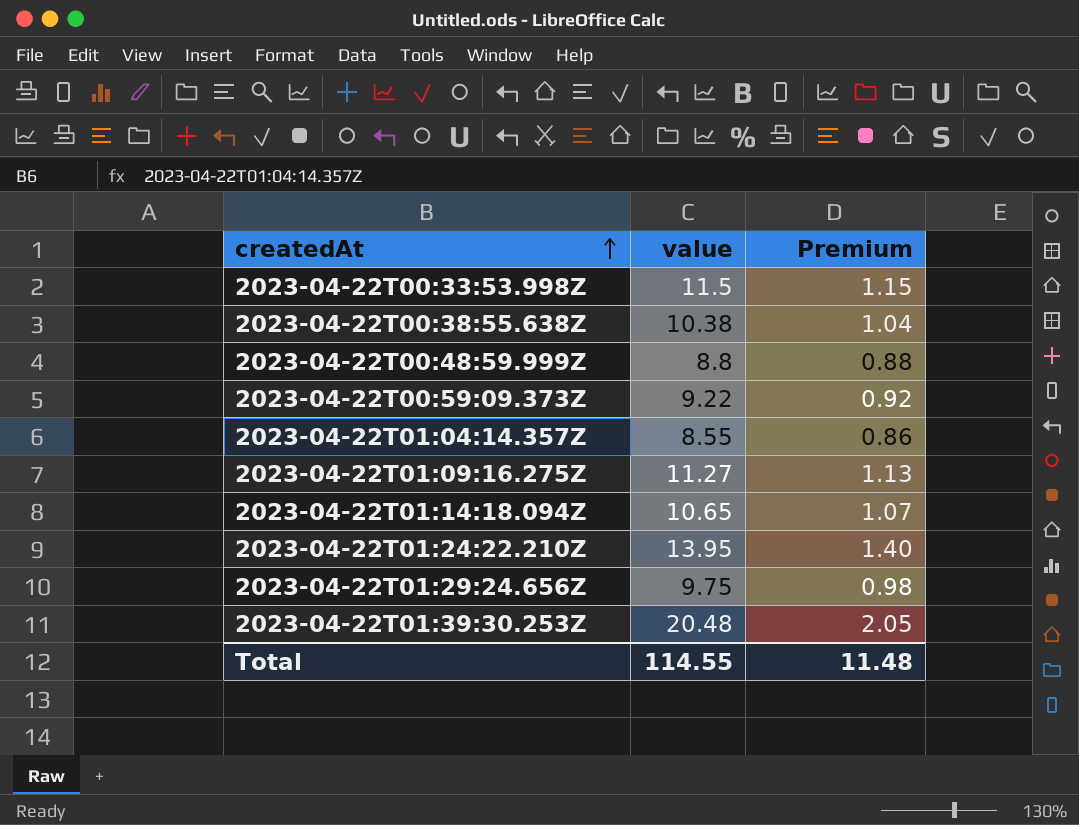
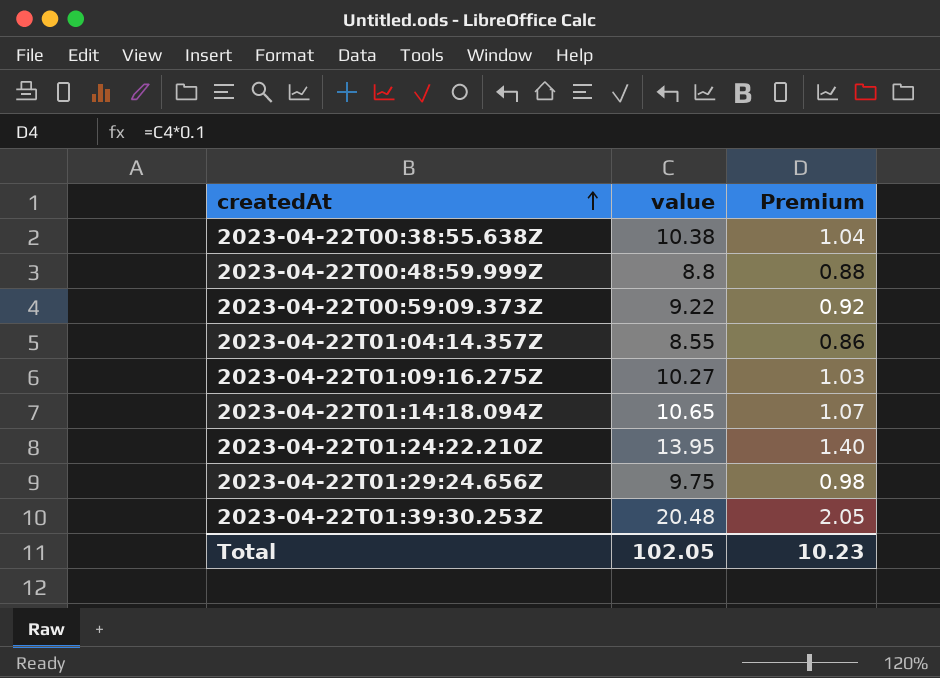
row 2023-04-22T00:33:53.998Z: 11.5 | 1.15 -> none
2023-04-22T01:09:16.275Z | value: 11.27 -> 10.27
2023-04-22T01:09:16.275Z | Premium: 1.13 -> 1.03
Total | value: 114.55 -> 102.05
Total | Premium: 11.48 -> 10.23

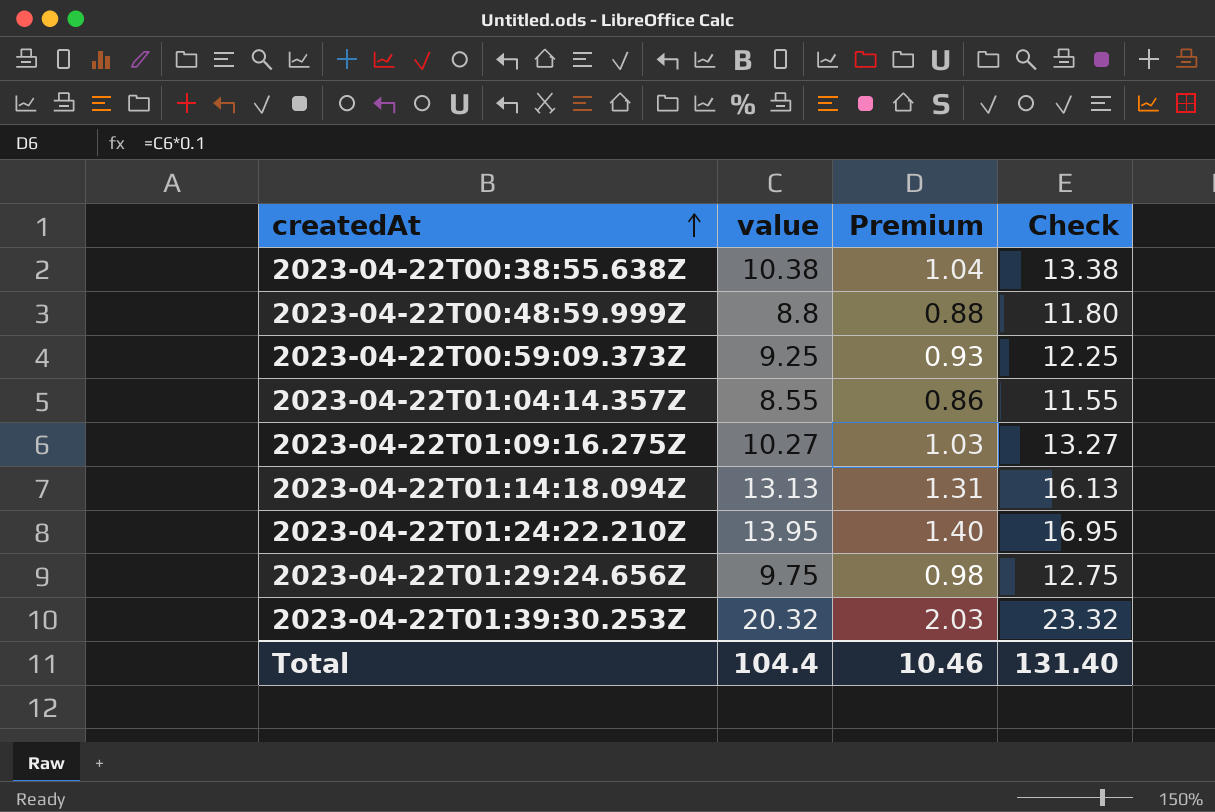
column Check | formula: none -> [value] + 3
2023-04-22T00:59:09.373Z | value: 9.22 -> 9.25
2023-04-22T00:59:09.373Z | Premium: 0.92 -> 0.93
2023-04-22T01:14:18.094Z | value: 10.65 -> 13.13
2023-04-22T01:14:18.094Z | Premium: 1.07 -> 1.31
2023-04-22T01:39:30.253Z | value: 20.48 -> 20.32
2023-04-22T01:39:30.253Z | Premium: 2.05 -> 2.03
Total | value: 102.05 -> 104.4
Total | Premium: 10.23 -> 10.46

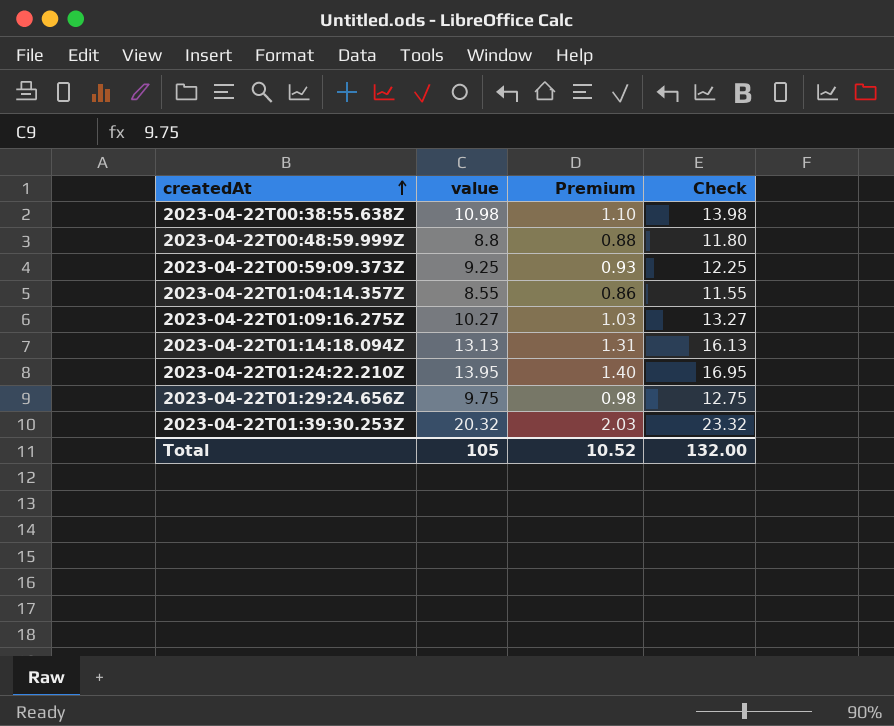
2023-04-22T00:38:55.638Z | value: 10.38 -> 10.98
2023-04-22T00:38:55.638Z | Premium: 1.04 -> 1.10
2023-04-22T00:38:55.638Z | Check: 13.38 -> 13.98
Total | value: 104.4 -> 105
Total | Premium: 10.46 -> 10.52
Total | Check: 131.40 -> 132.00

